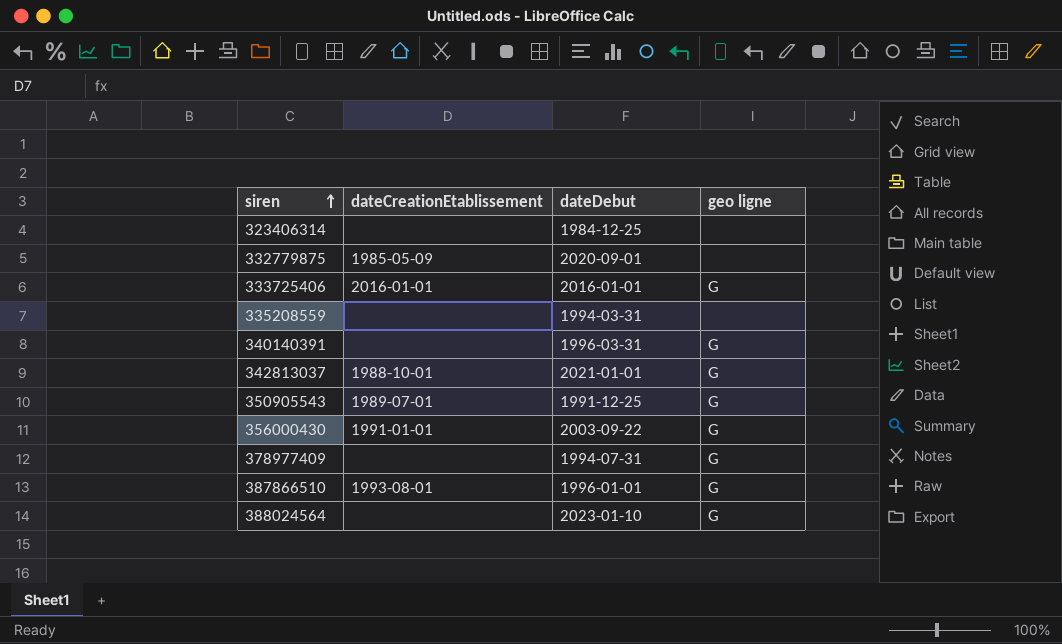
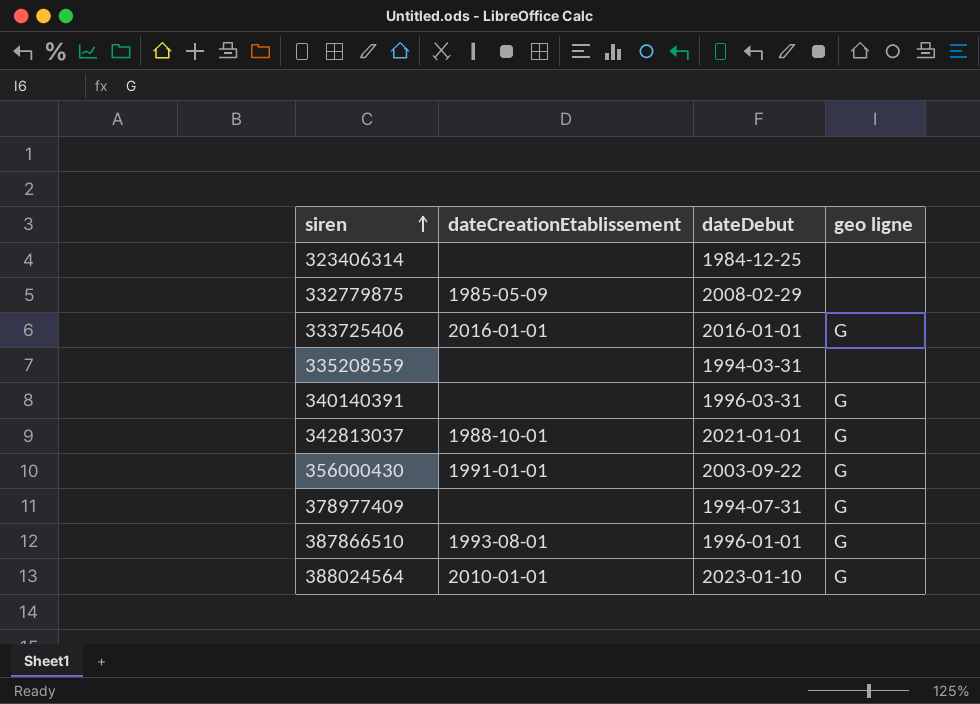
row 350905543: 1989-07-01 | 1991-12-25 | G -> none
332779875 | dateDebut: 2020-09-01 -> 2008-02-29
388024564 | dateCreationEtablissement: none -> 2010-01-01

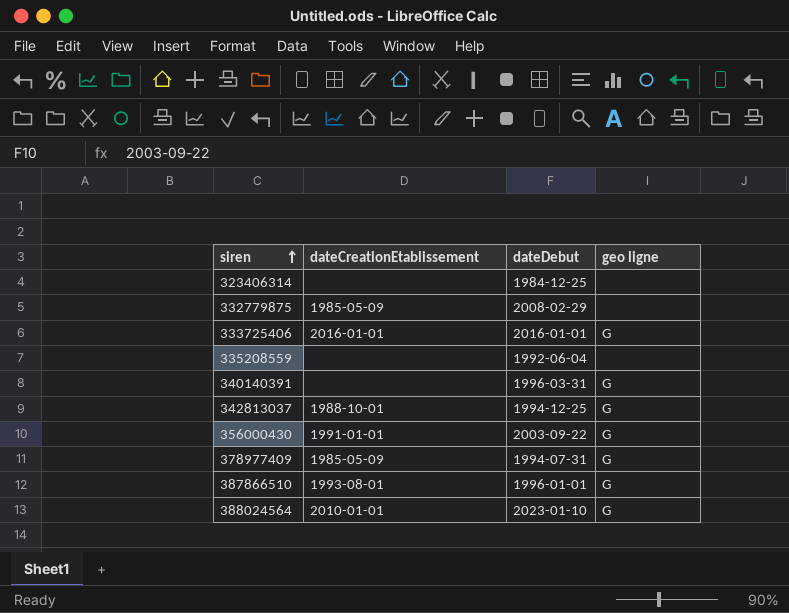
335208559 | dateDebut: 1994-03-31 -> 1992-06-04
342813037 | dateDebut: 2021-01-01 -> 1994-12-25
378977409 | dateCreationEtablissement: none -> 1985-05-09

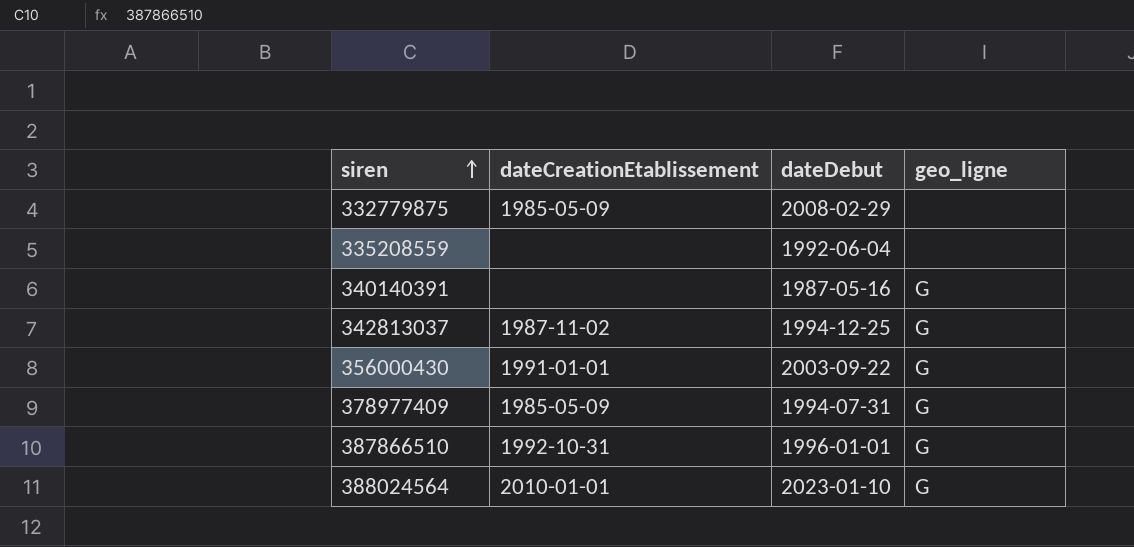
column name: geo ligne -> geo_ligne
row 323406314: none | 1984-12-25 | none -> none
row 333725406: 2016-01-01 | 2016-01-01 | G -> none
340140391 | dateDebut: 1996-03-31 -> 1987-05-16
342813037 | dateCreationEtablissement: 1988-10-01 -> 1987-11-02
387866510 | dateCreationEtablissement: 1993-08-01 -> 1992-10-31

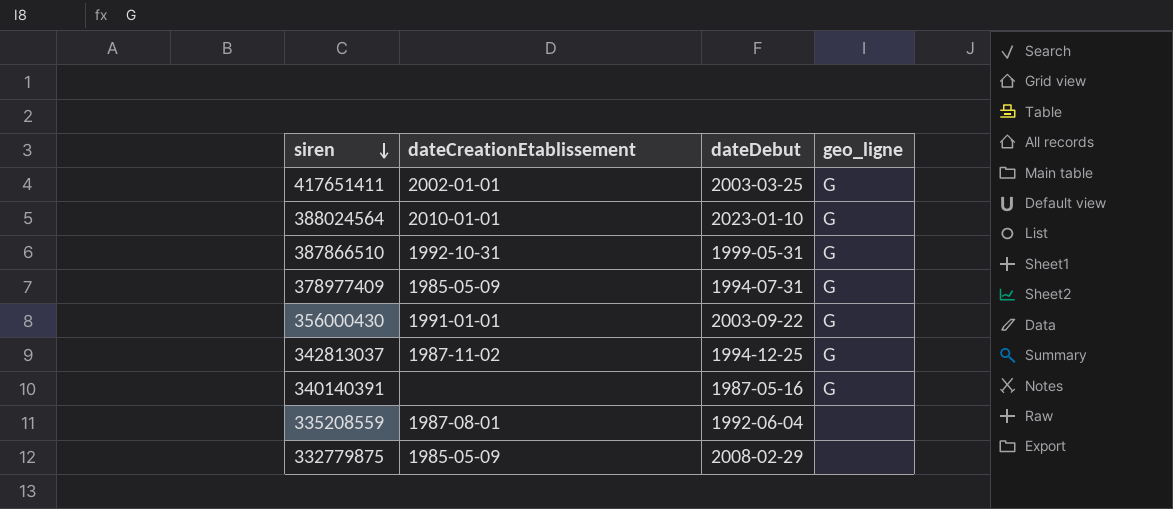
row order: siren ascending -> siren descending
row 417651411: none -> 2002-01-01 | 2003-03-25 | G
387866510 | dateDebut: 1996-01-01 -> 1999-05-31
335208559 | dateCreationEtablissement: none -> 1987-08-01

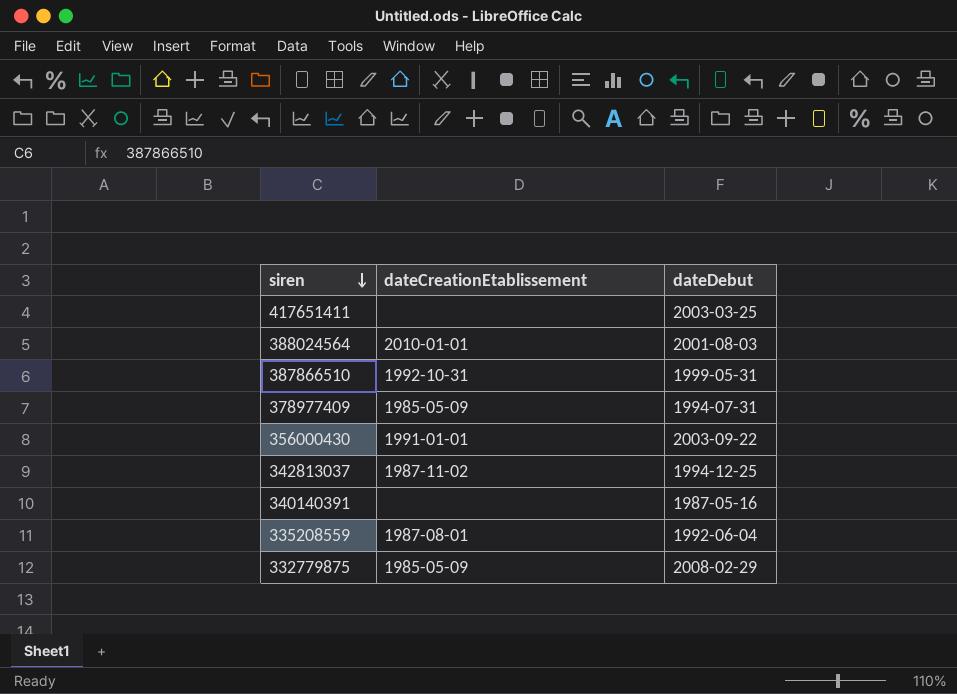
column geo_ligne | position: 4 -> none
417651411 | dateCreationEtablissement: 2002-01-01 -> none
388024564 | dateDebut: 2023-01-10 -> 2001-08-03

